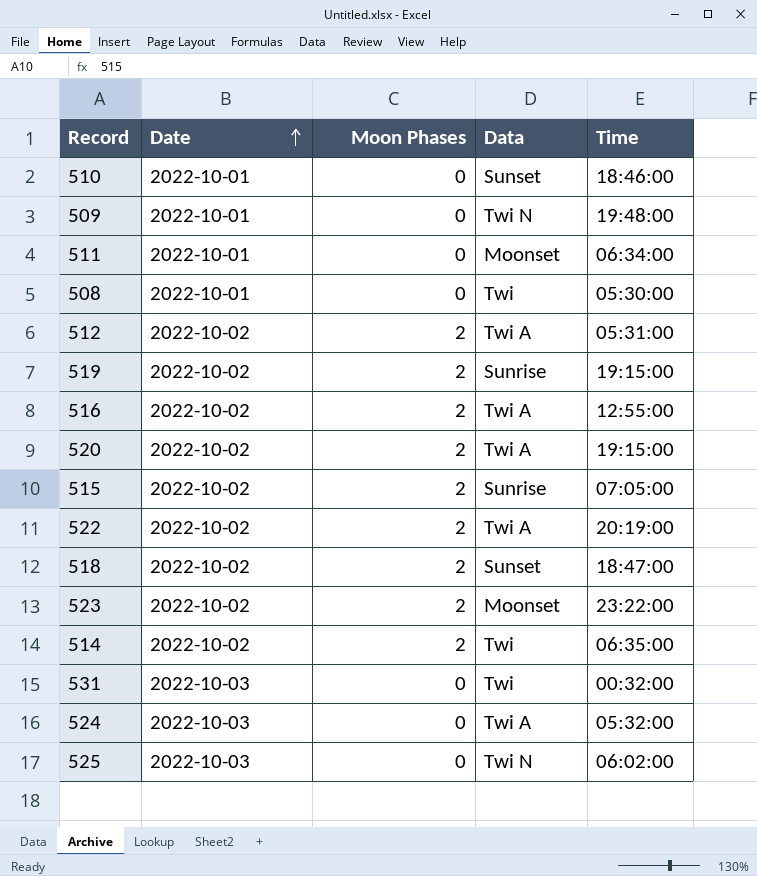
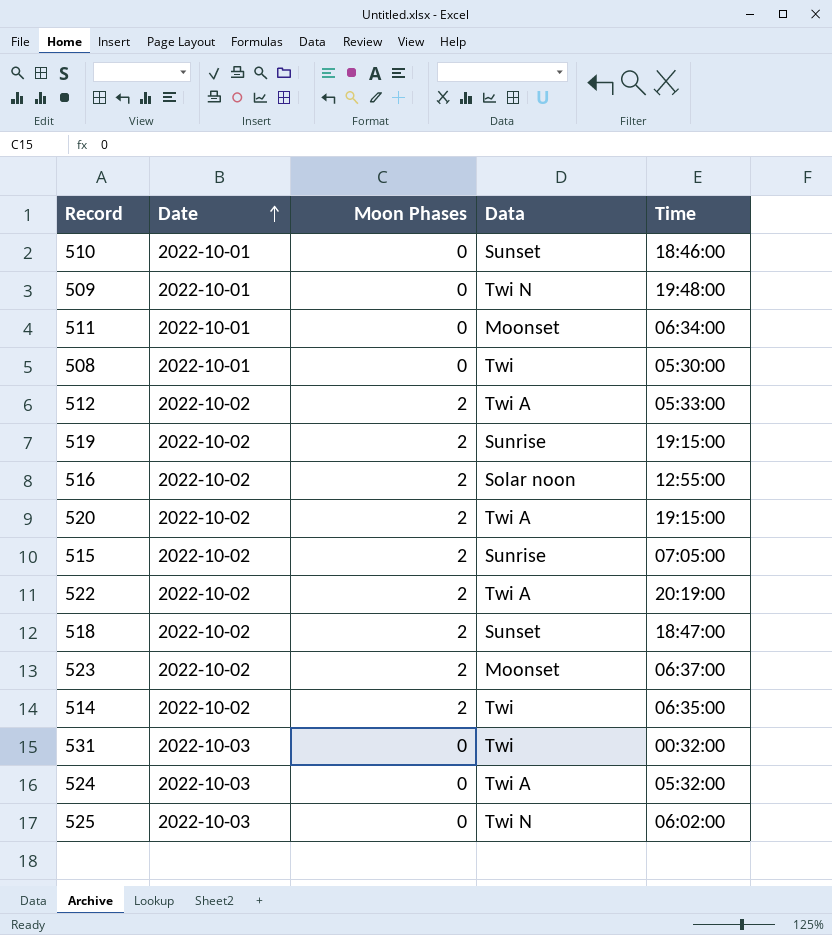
512 | Time: 05:31:00 -> 05:33:00
516 | Data: Twi A -> Solar noon
523 | Time: 23:22:00 -> 06:37:00

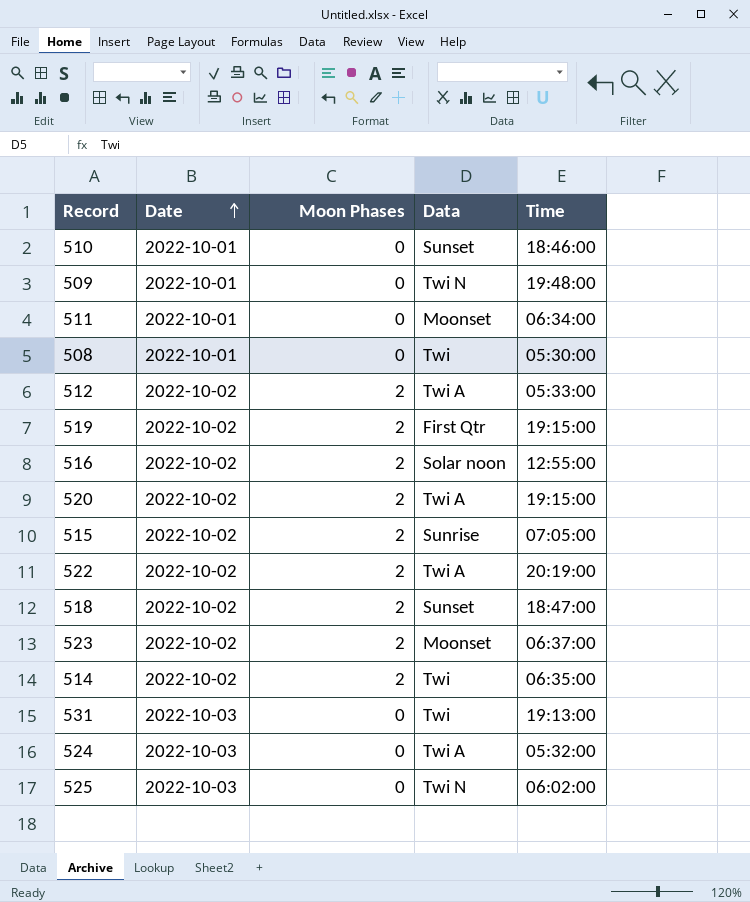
519 | Data: Sunrise -> First Qtr
531 | Time: 00:32:00 -> 19:13:00

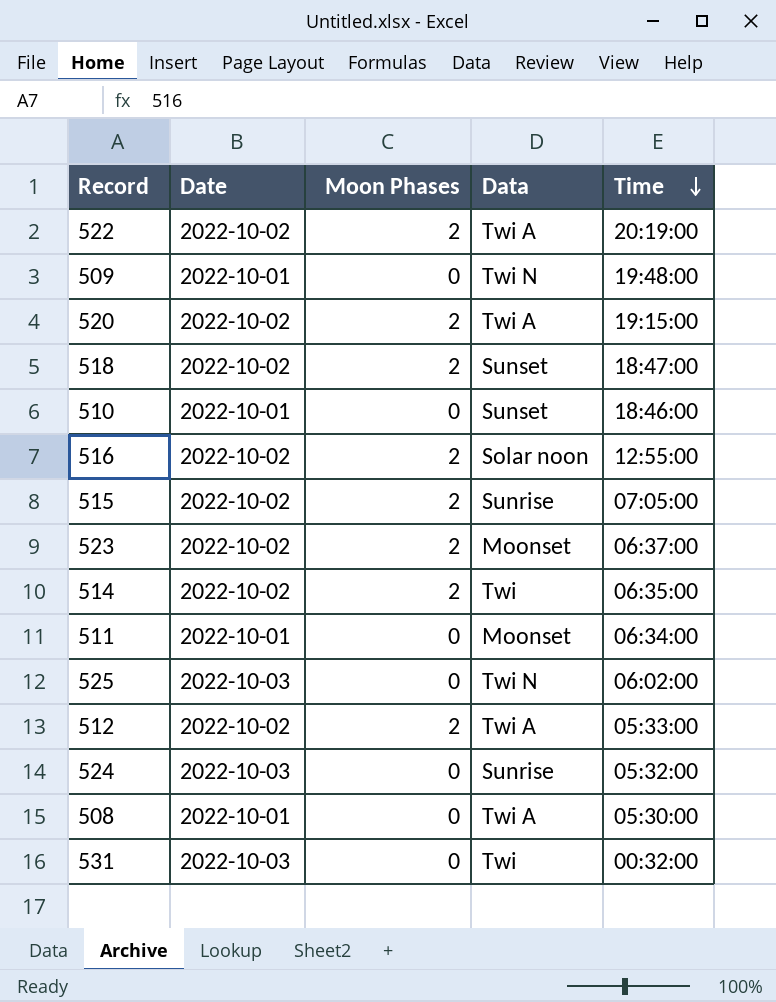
row order: Date ascending -> Time descending
row 519: 2022-10-02 | 2 | First Qtr | 19:15:00 -> none
524 | Data: Twi A -> Sunrise
508 | Data: Twi -> Twi A
531 | Time: 19:13:00 -> 00:32:00

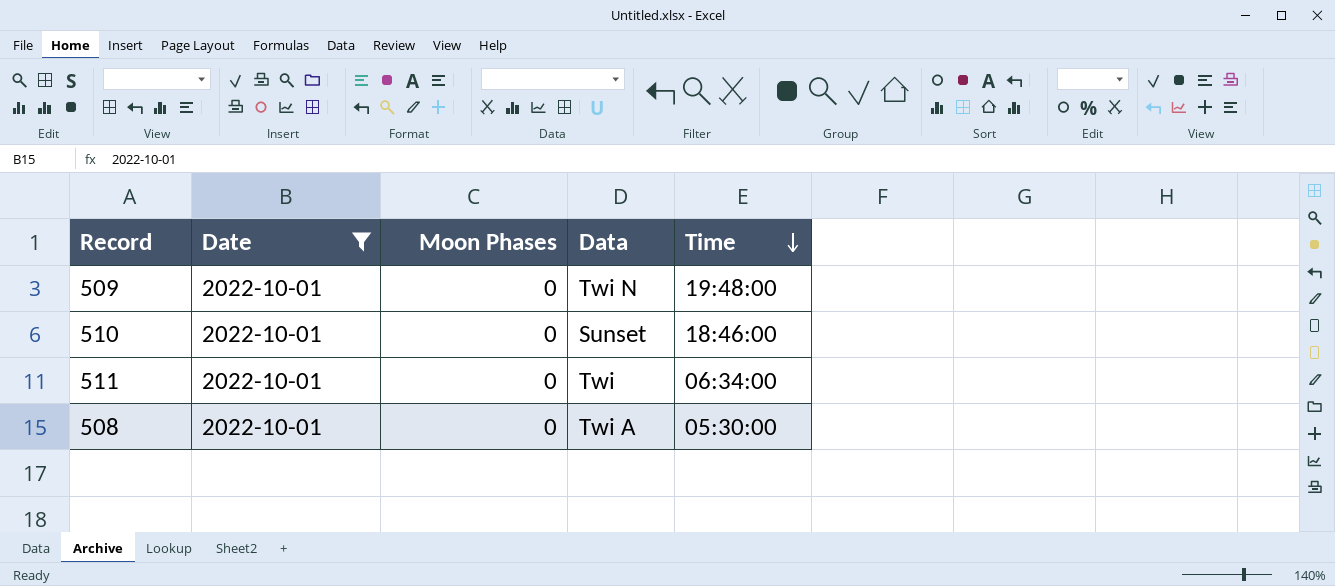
filter: none -> Date = 2022-10-01
511 | Data: Moonset -> Twi

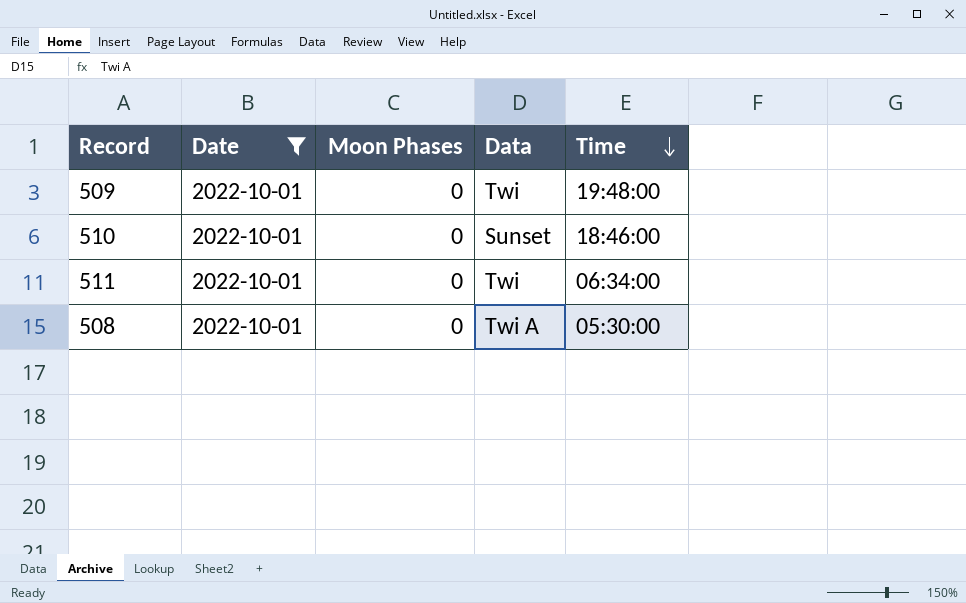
509 | Data: Twi N -> Twi

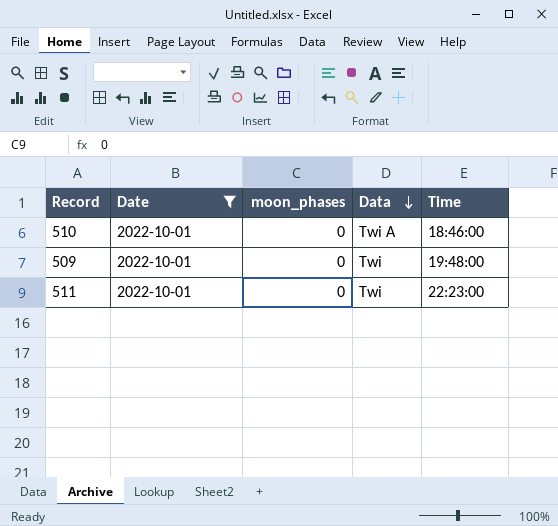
row order: Time descending -> Data descending
column name: Moon Phases -> moon_phases
row 508: 2022-10-01 | 0 | Twi A | 05:30:00 -> none
510 | Data: Sunset -> Twi A
511 | Time: 06:34:00 -> 22:23:00

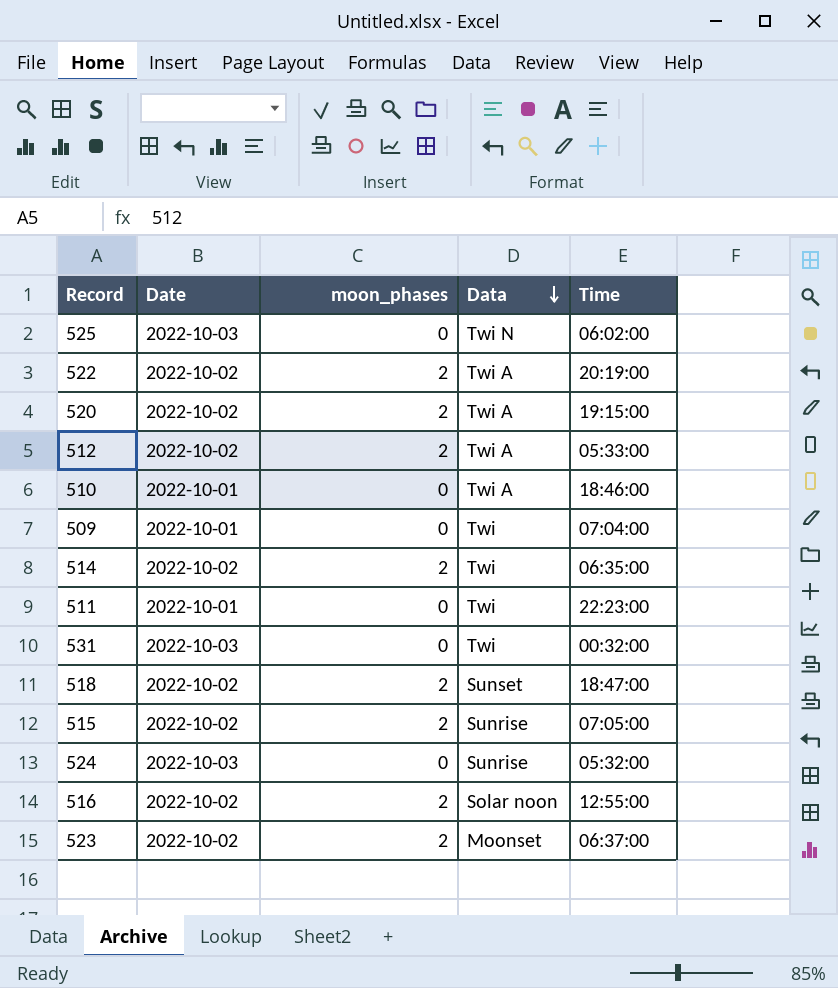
filter: Date = 2022-10-01 -> none
509 | Time: 19:48:00 -> 07:04:00

